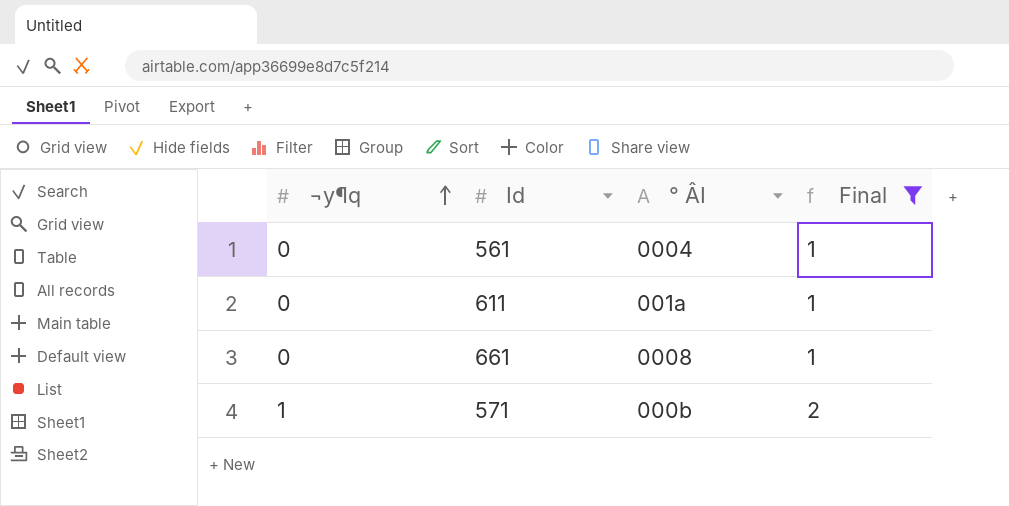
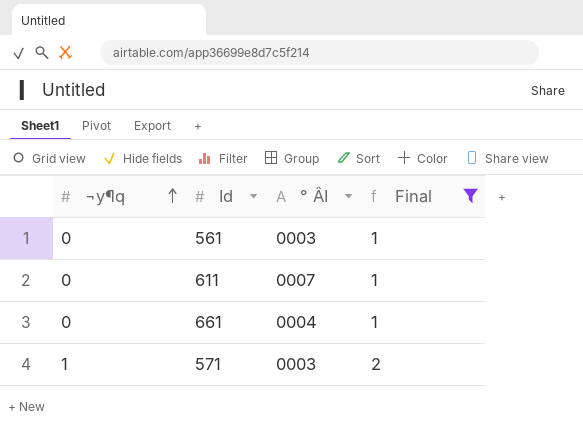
561 | ° ÂI: 0004 -> 0003
611 | ° ÂI: 001a -> 0007
661 | ° ÂI: 0008 -> 0004
571 | ° ÂI: 000b -> 0003

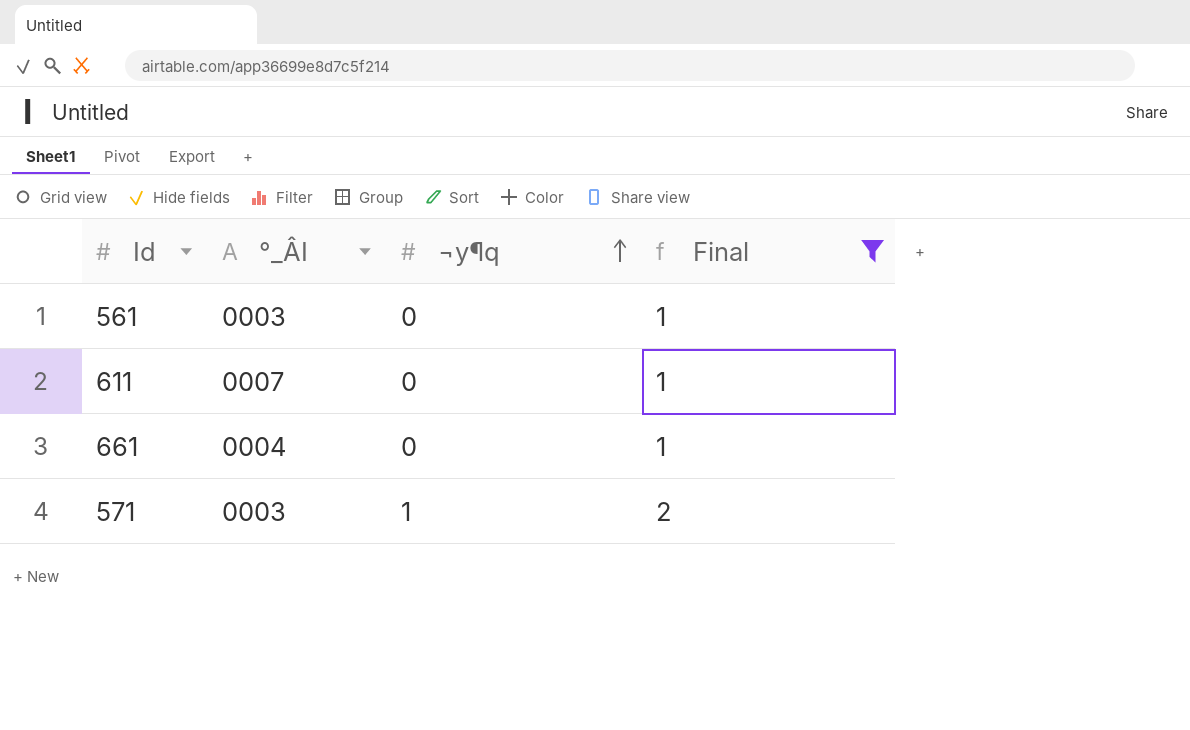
column name: ° ÂI -> °_ÂI
column ¬y¶q | position: 1 -> 3

